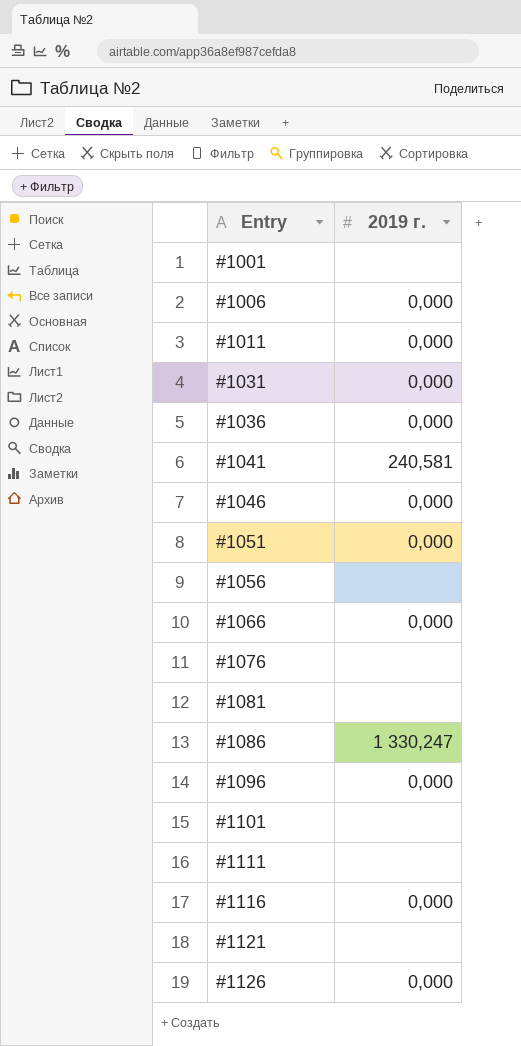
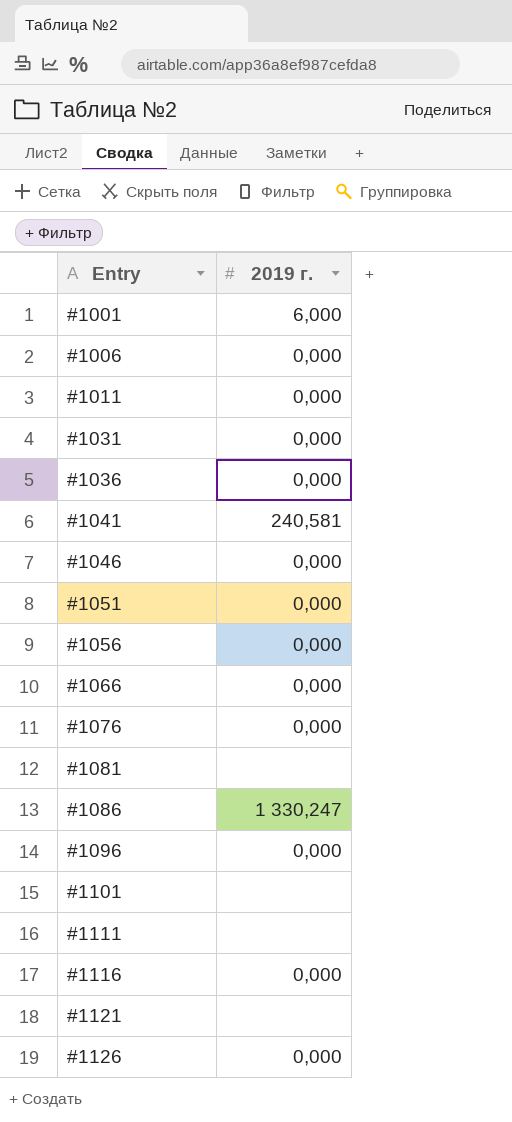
#1001 | 2019 г.: none -> 6,000
#1056 | 2019 г.: none -> 0,000
#1076 | 2019 г.: none -> 0,000

